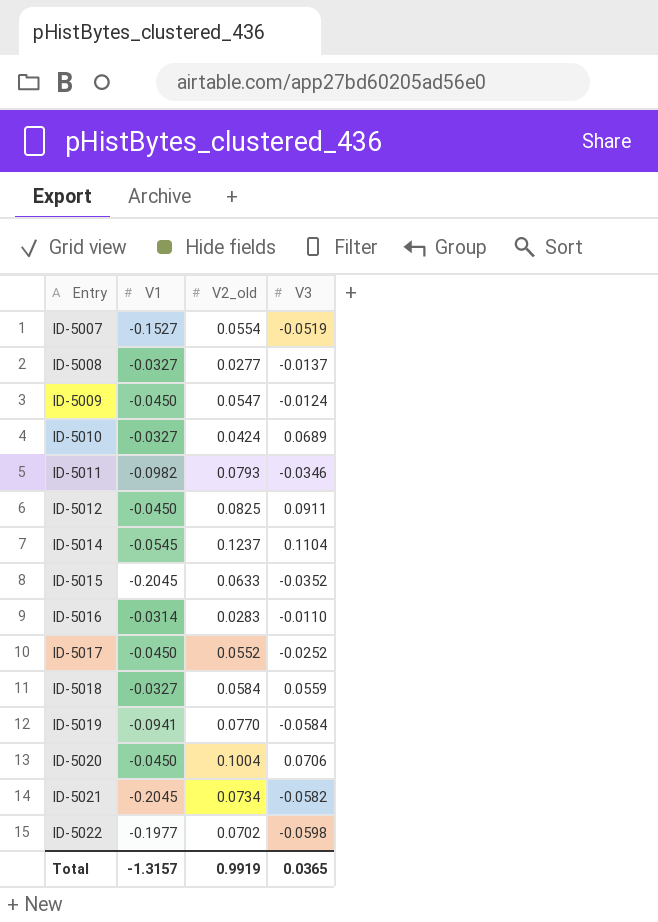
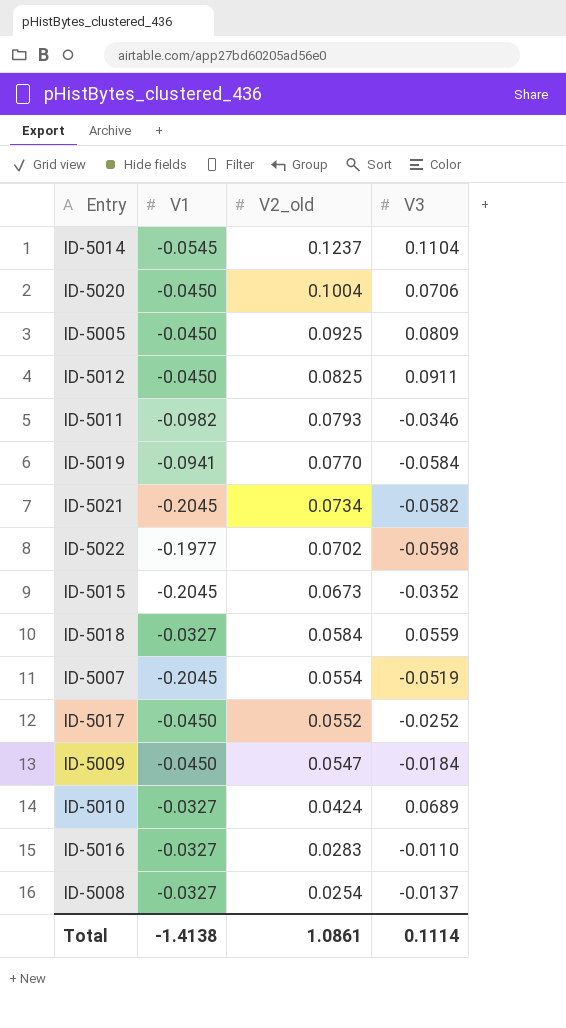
row order: Entry ascending -> V2_old descending
row ID-5005: none -> -0.0450 | 0.0925 | 0.0809
ID-5015 | V2_old: 0.0633 -> 0.0673
ID-5007 | V1: -0.1527 -> -0.2045
ID-5009 | V3: -0.0124 -> -0.0184
ID-5016 | V1: -0.0314 -> -0.0327
ID-5008 | V2_old: 0.0277 -> 0.0254
Total | V1: -1.3157 -> -1.4138
Total | V2_old: 0.9919 -> 1.0861
Total | V3: 0.0365 -> 0.1114

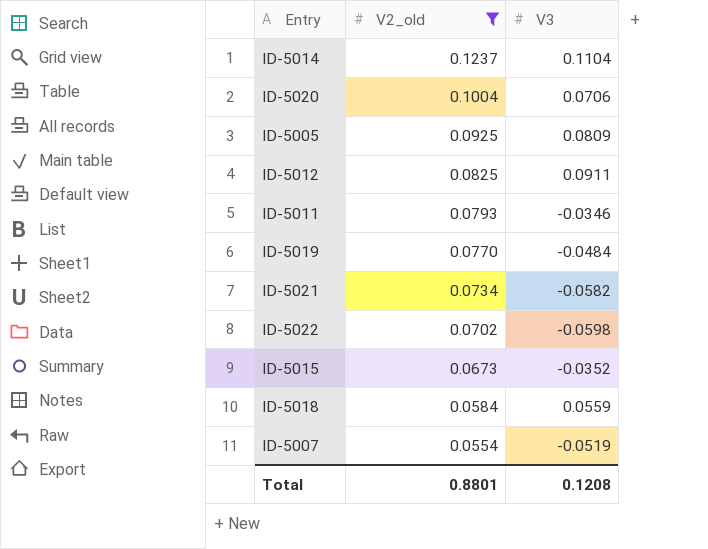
filter: none -> V2_old >= 0.0554
column V1 | position: 2 -> none
ID-5019 | V3: -0.0584 -> -0.0484
Total | V2_old: 1.0861 -> 0.8801
Total | V3: 0.1114 -> 0.1208

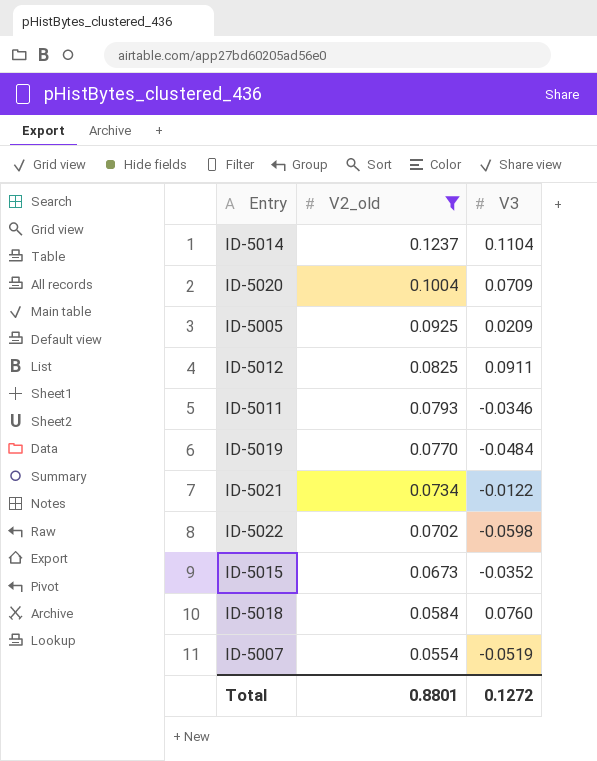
ID-5020 | V3: 0.0706 -> 0.0709
ID-5005 | V3: 0.0809 -> 0.0209
ID-5021 | V3: -0.0582 -> -0.0122
ID-5018 | V3: 0.0559 -> 0.0760
Total | V3: 0.1208 -> 0.1272

